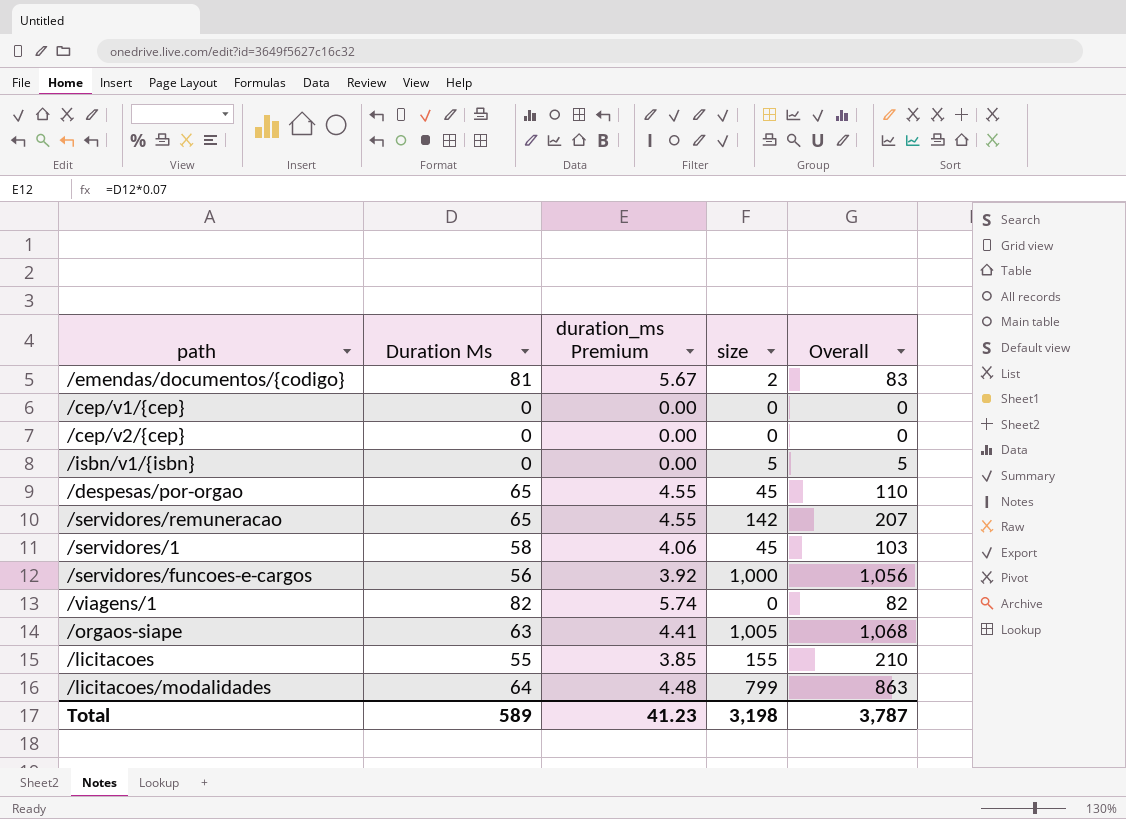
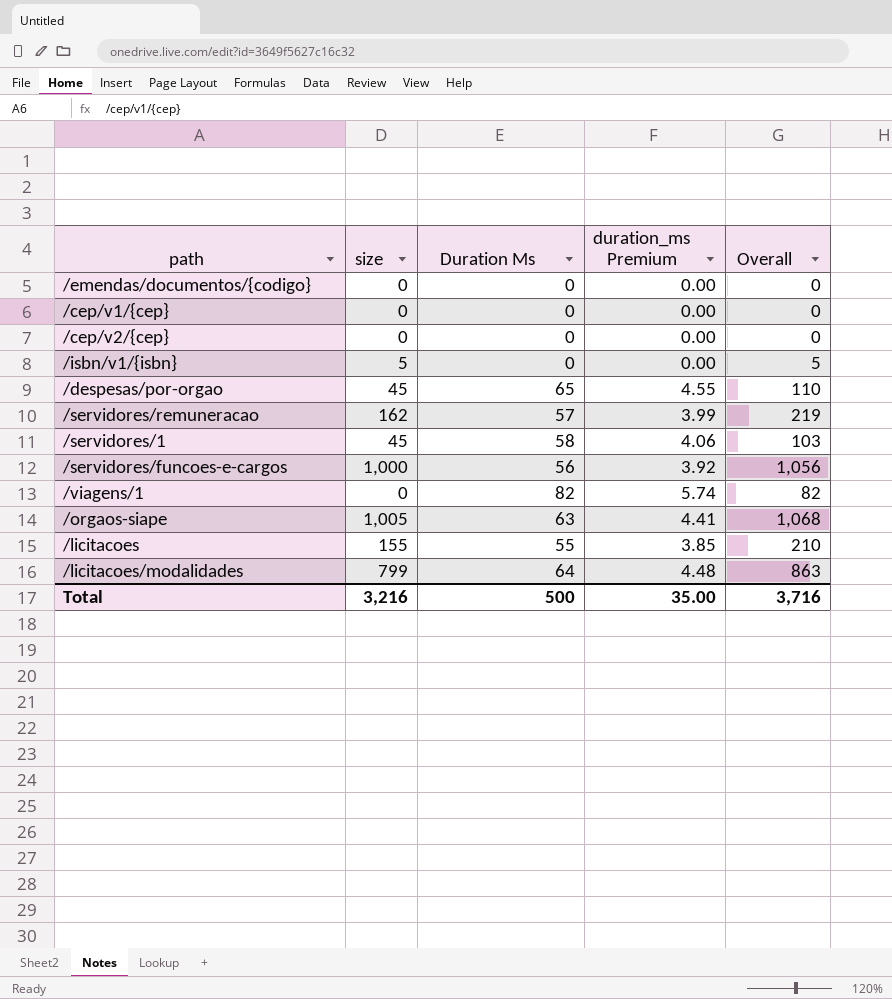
column size | position: 4 -> 2
/emendas/documentos/{codigo} | size: 2 -> 0
/emendas/documentos/{codigo} | Duration Ms: 81 -> 0
/emendas/documentos/{codigo} | duration_ms Premium: 5.67 -> 0.00
/emendas/documentos/{codigo} | Overall: 83 -> 0
/servidores/remuneracao | size: 142 -> 162
/servidores/remuneracao | Duration Ms: 65 -> 57
/servidores/remuneracao | duration_ms Premium: 4.55 -> 3.99
/servidores/remuneracao | Overall: 207 -> 219
Total | size: 3,198 -> 3,216
Total | Duration Ms: 589 -> 500
Total | duration_ms Premium: 41.23 -> 35.00
Total | Overall: 3,787 -> 3,716

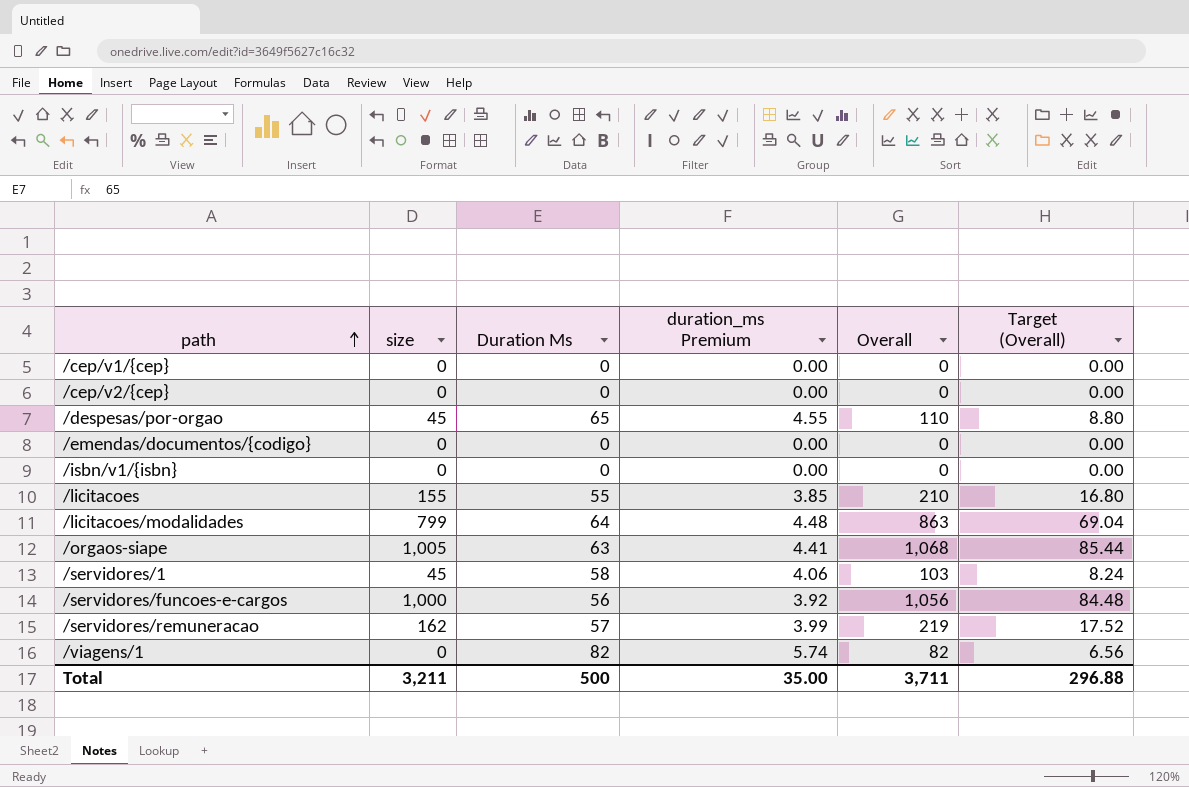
row order: none -> path ascending
column Target (Overall) | formula: none -> [Overall] * 0.08
/isbn/v1/{isbn} | size: 5 -> 0
/isbn/v1/{isbn} | Overall: 5 -> 0
Total | size: 3,216 -> 3,211
Total | Overall: 3,716 -> 3,711

